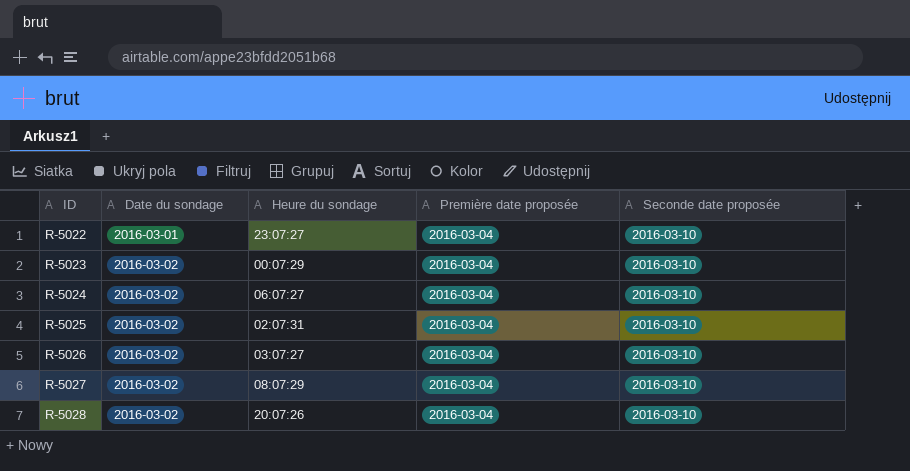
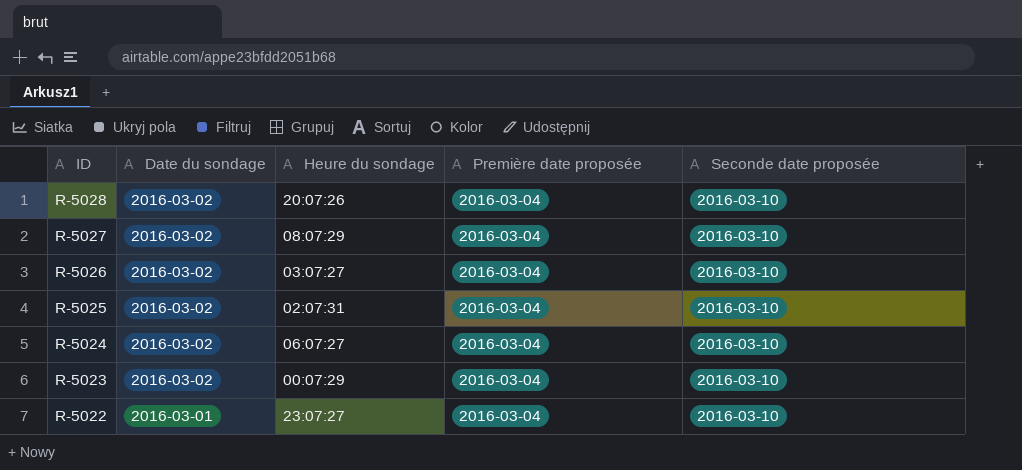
row order: ID ascending -> ID descending

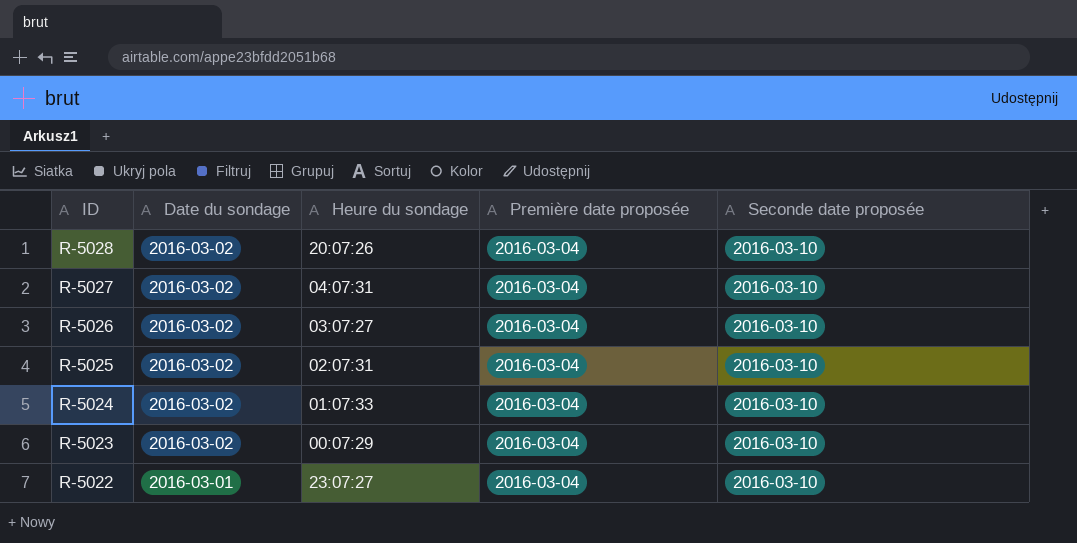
R-5027 | Heure du sondage: 08:07:29 -> 04:07:31
R-5024 | Heure du sondage: 06:07:27 -> 01:07:33

